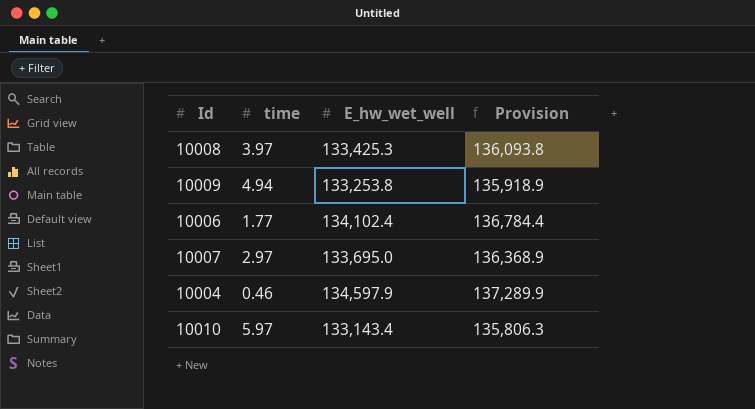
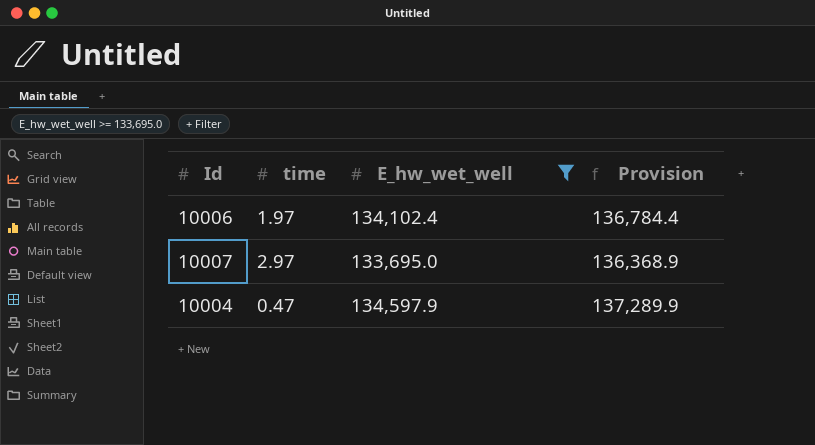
filter: none -> E_hw_wet_well >= 133,695.0
10006 | time: 1.77 -> 1.97
10004 | time: 0.46 -> 0.47

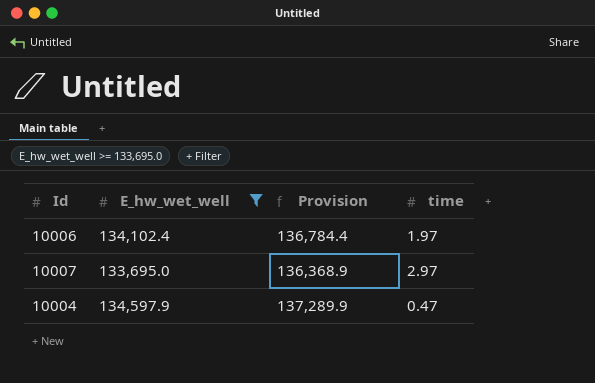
column time | position: 2 -> 4

